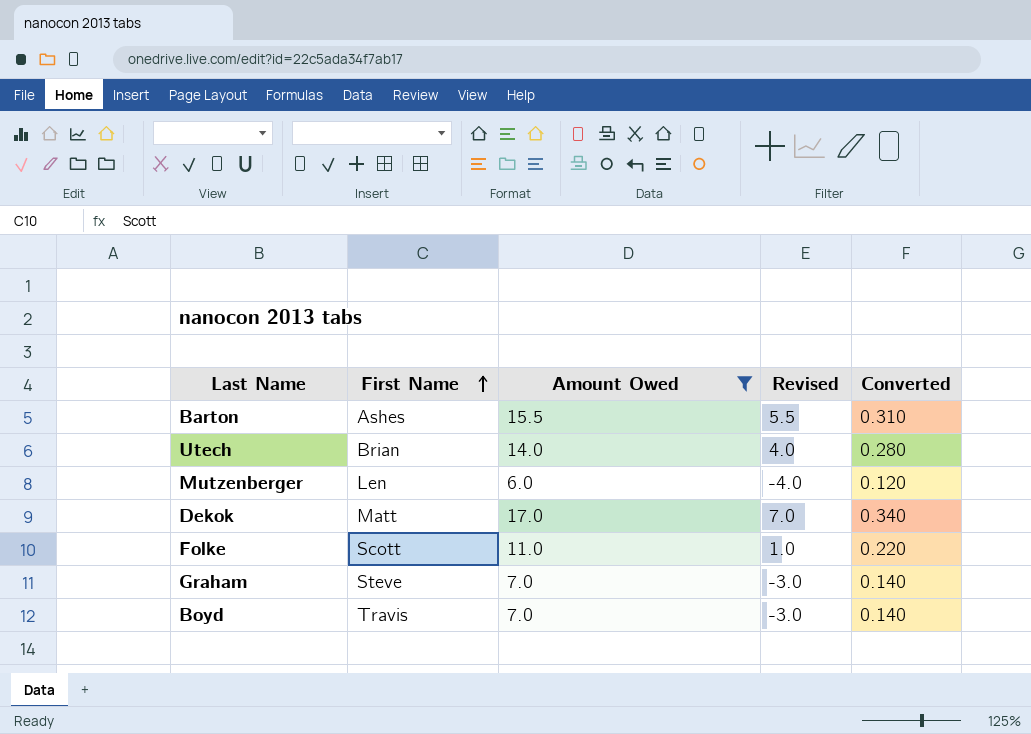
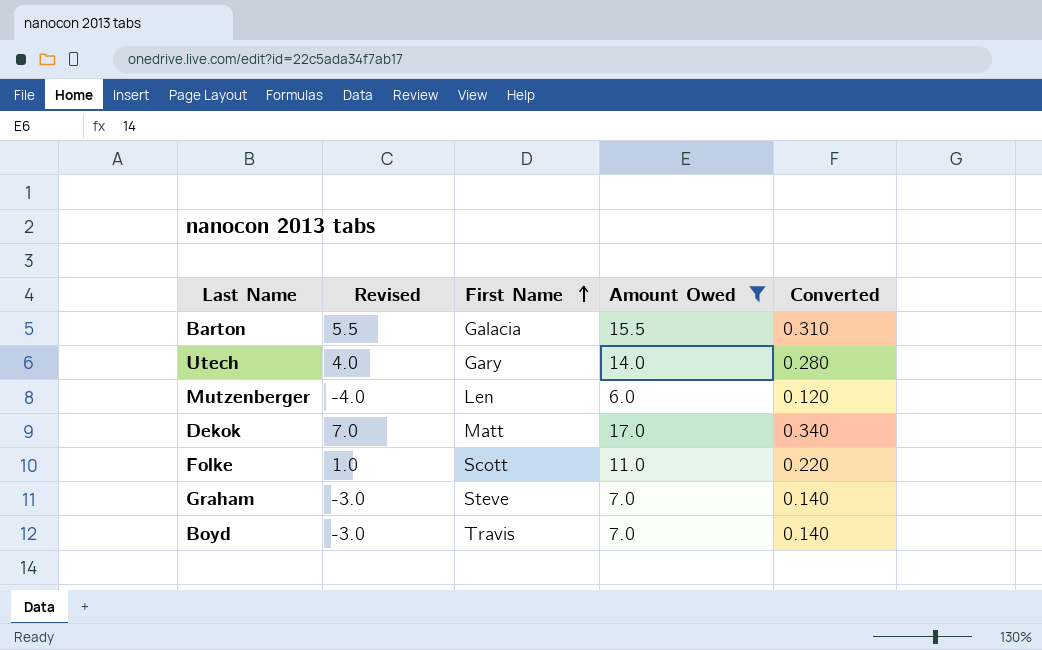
column Revised | position: 4 -> 2
Barton | First Name: Ashes -> Galacia
Utech | First Name: Brian -> Gary

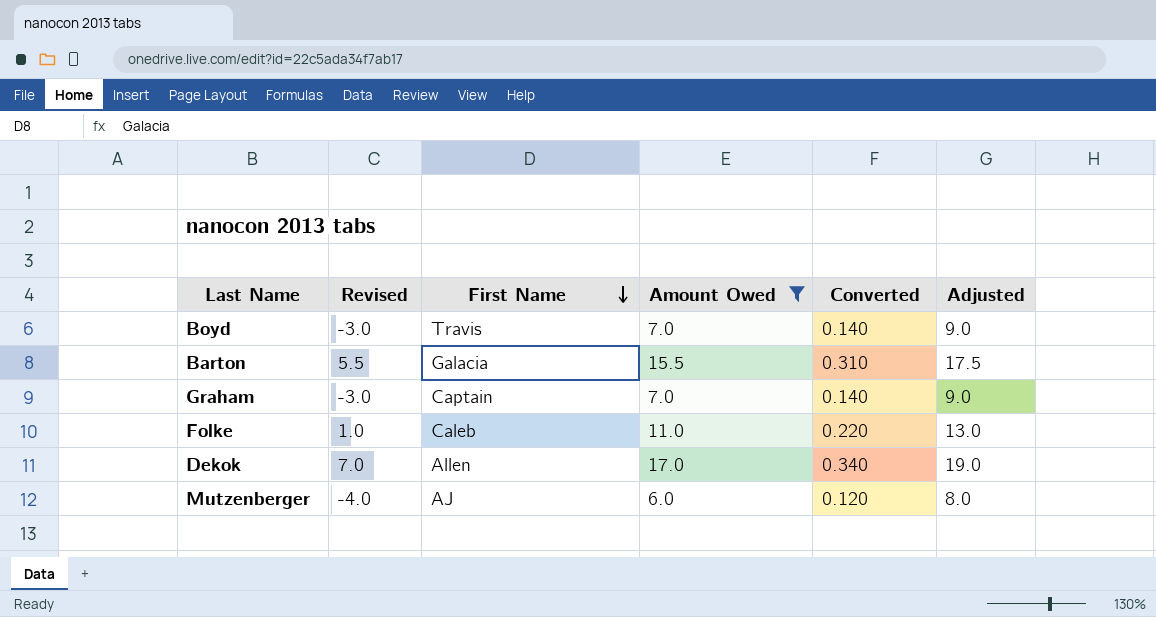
row order: First Name ascending -> First Name descending
column Adjusted | formula: none -> [Amount Owed] + 2
row Utech: 4.0 | Gary | 14.0 | 0.280 -> none
Graham | First Name: Steve -> Captain
Folke | First Name: Scott -> Caleb
Dekok | First Name: Matt -> Allen
Mutzenberger | First Name: Len -> AJ

